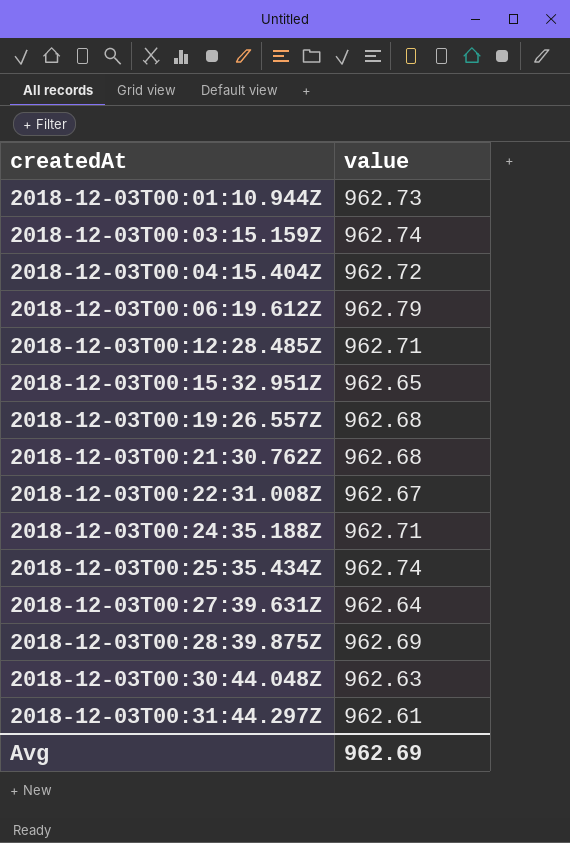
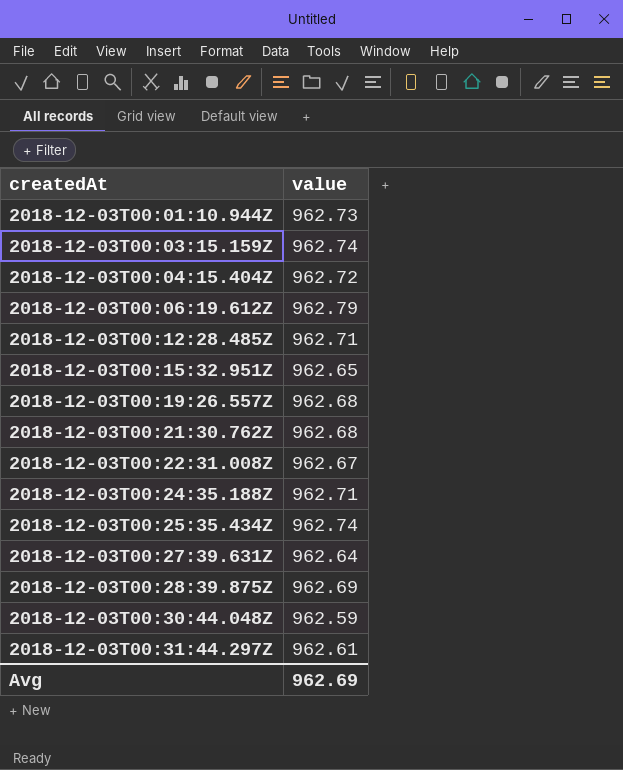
2018-12-03T00:30:44.048Z | value: 962.63 -> 962.59

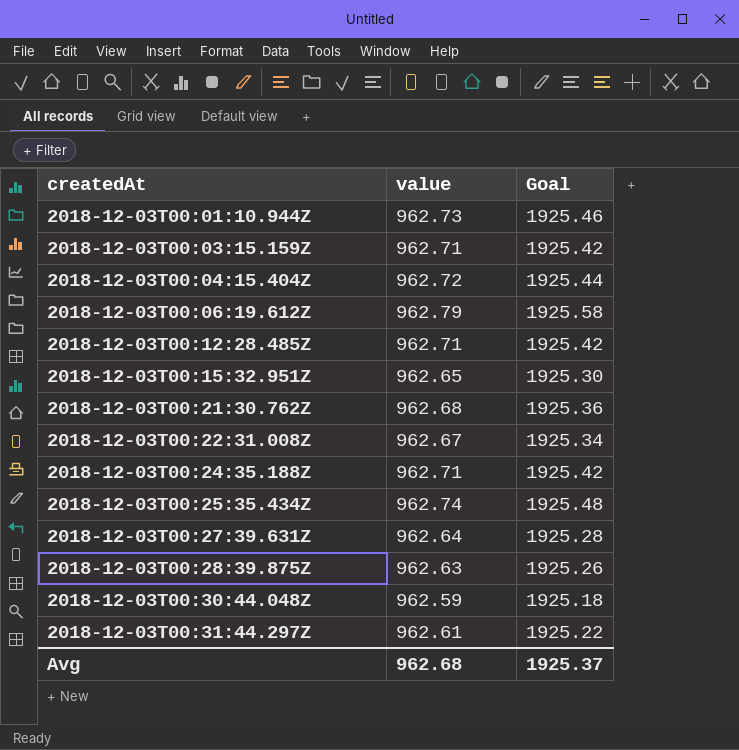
column Goal | formula: none -> [value] * 2
row 2018-12-03T00:19:26.557Z: 962.68 -> none
2018-12-03T00:03:15.159Z | value: 962.74 -> 962.71
2018-12-03T00:28:39.875Z | value: 962.69 -> 962.63
Avg | value: 962.69 -> 962.68

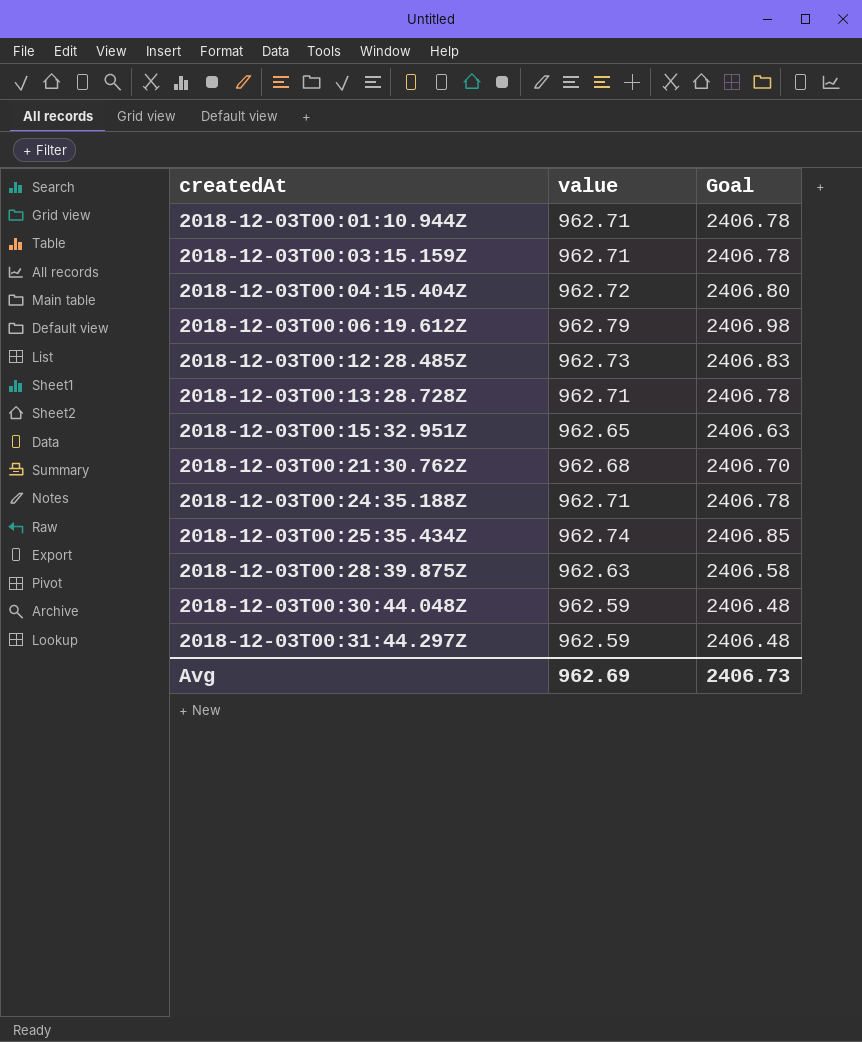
column Goal | formula: [value] * 2 -> [value] * 2.5
row 2018-12-03T00:22:31.008Z: 962.67 | 1925.34 -> none
row 2018-12-03T00:27:39.631Z: 962.64 | 1925.28 -> none
2018-12-03T00:01:10.944Z | value: 962.73 -> 962.71
2018-12-03T00:12:28.485Z | value: 962.71 -> 962.73
row 2018-12-03T00:13:28.728Z: none -> 962.71 | 2406.78
2018-12-03T00:31:44.297Z | value: 962.61 -> 962.59
Avg | value: 962.68 -> 962.69
Avg | Goal: 1925.37 -> 2406.73

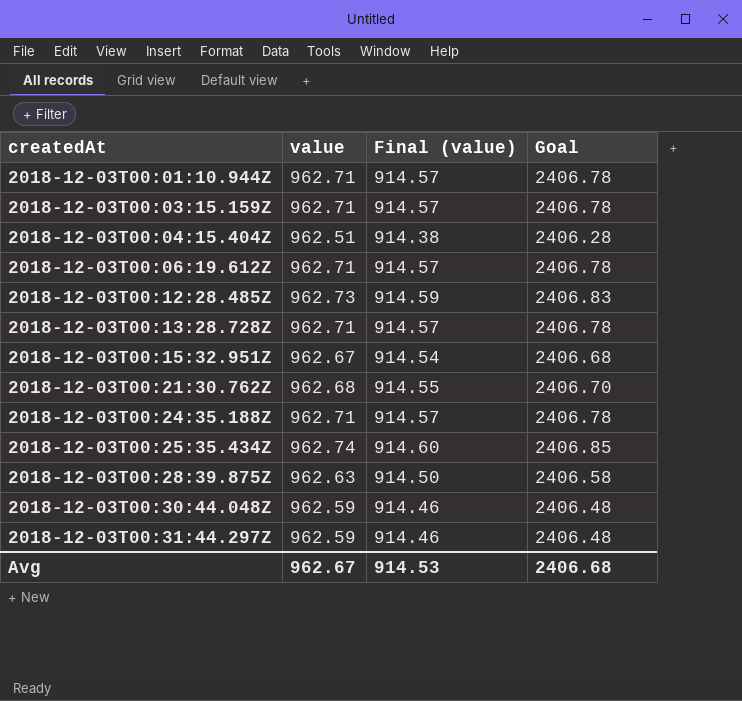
column Final (value) | formula: none -> [value] * 0.95
2018-12-03T00:04:15.404Z | value: 962.72 -> 962.51
2018-12-03T00:04:15.404Z | Goal: 2406.80 -> 2406.28
2018-12-03T00:06:19.612Z | value: 962.79 -> 962.71
2018-12-03T00:06:19.612Z | Goal: 2406.98 -> 2406.78
2018-12-03T00:15:32.951Z | value: 962.65 -> 962.67
2018-12-03T00:15:32.951Z | Goal: 2406.63 -> 2406.68
Avg | value: 962.69 -> 962.67
Avg | Goal: 2406.73 -> 2406.68

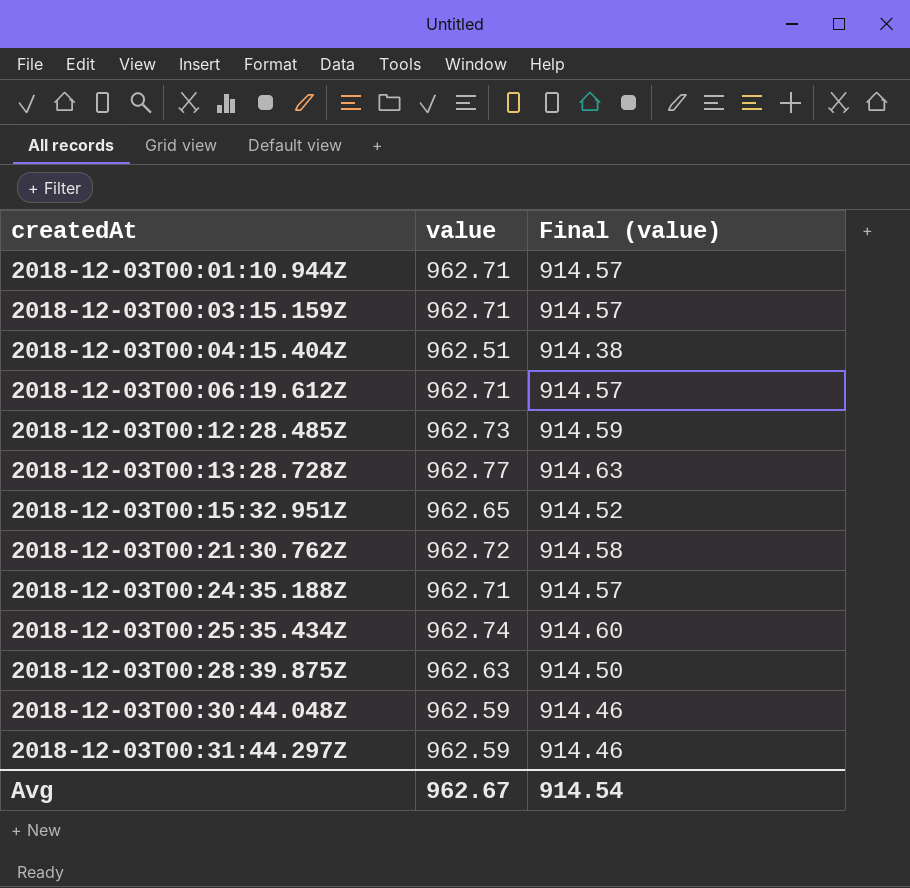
column Goal | formula: [value] * 2.5 -> none
2018-12-03T00:13:28.728Z | value: 962.71 -> 962.77
2018-12-03T00:13:28.728Z | Final (value): 914.57 -> 914.63
2018-12-03T00:15:32.951Z | value: 962.67 -> 962.65
2018-12-03T00:15:32.951Z | Final (value): 914.54 -> 914.52
2018-12-03T00:21:30.762Z | value: 962.68 -> 962.72
2018-12-03T00:21:30.762Z | Final (value): 914.55 -> 914.58
Avg | Final (value): 914.53 -> 914.54

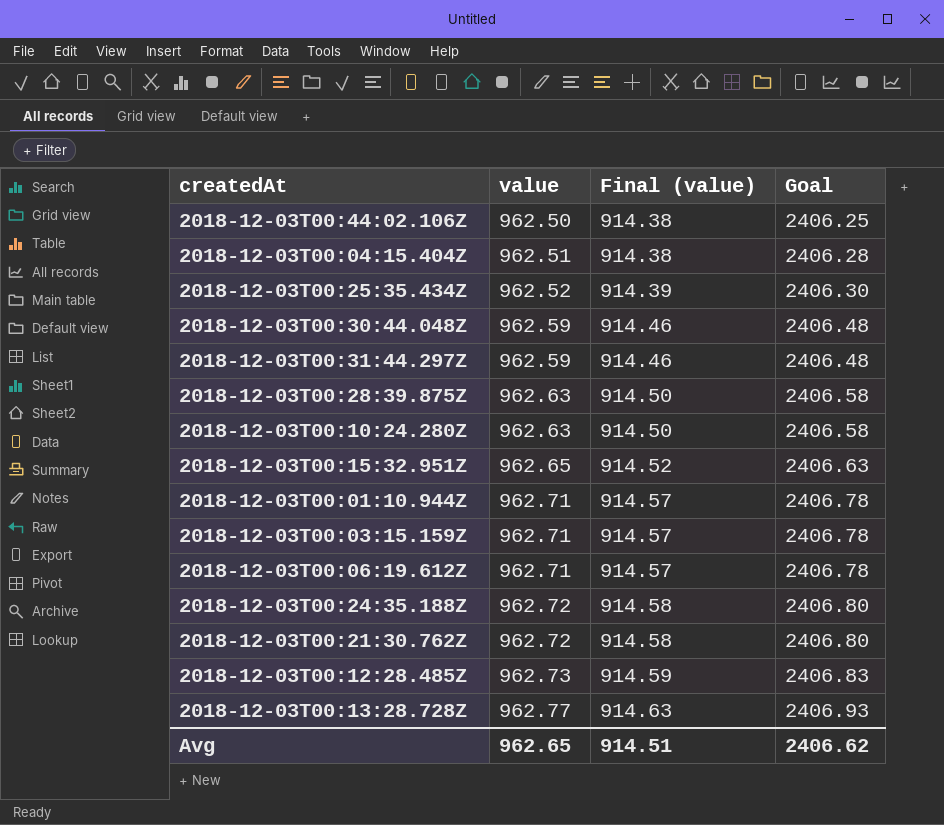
row order: createdAt ascending -> value ascending
column Goal | formula: none -> [value] * 2.5
row 2018-12-03T00:44:02.106Z: none -> 962.50 | 914.38 | 2406.25
2018-12-03T00:25:35.434Z | value: 962.74 -> 962.52
2018-12-03T00:25:35.434Z | Final (value): 914.60 -> 914.39
row 2018-12-03T00:10:24.280Z: none -> 962.63 | 914.50 | 2406.58
2018-12-03T00:24:35.188Z | value: 962.71 -> 962.72
2018-12-03T00:24:35.188Z | Final (value): 914.57 -> 914.58
Avg | value: 962.67 -> 962.65
Avg | Final (value): 914.54 -> 914.51

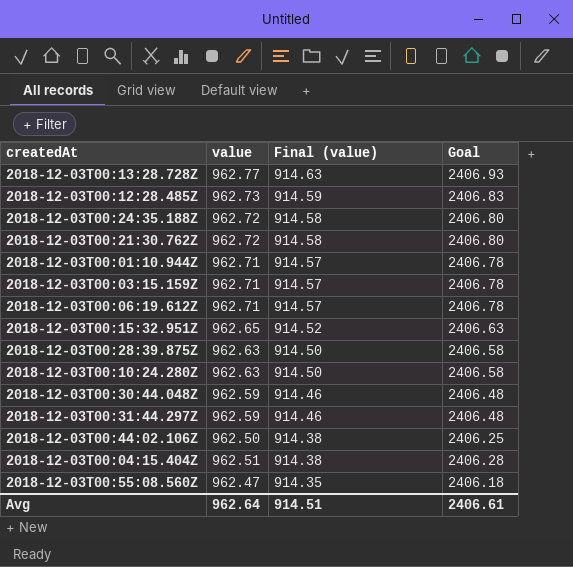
row order: value ascending -> Final (value) descending
row 2018-12-03T00:25:35.434Z: 962.52 | 914.39 | 2406.30 -> none
row 2018-12-03T00:55:08.560Z: none -> 962.47 | 914.35 | 2406.18
Avg | value: 962.65 -> 962.64
Avg | Goal: 2406.62 -> 2406.61

